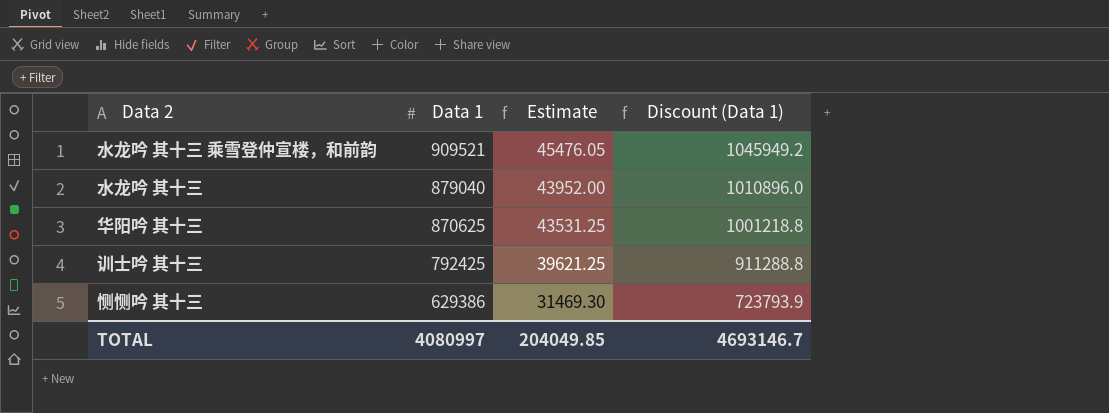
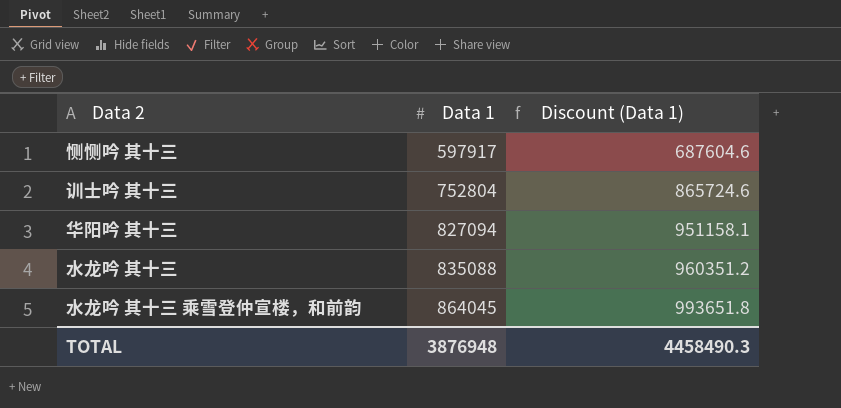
row order: Data 1 descending -> Data 1 ascending
column Estimate | formula: [Data 1] * 0.05 -> none
恻恻吟 其十三 | Data 1: 629386 -> 597917
恻恻吟 其十三 | Discount (Data 1): 723793.9 -> 687604.6
训士吟 其十三 | Data 1: 792425 -> 752804
训士吟 其十三 | Discount (Data 1): 911288.8 -> 865724.6
华阳吟 其十三 | Data 1: 870625 -> 827094
华阳吟 其十三 | Discount (Data 1): 1001218.8 -> 951158.1
水龙吟 其十三 | Data 1: 879040 -> 835088
水龙吟 其十三 | Discount (Data 1): 1010896.0 -> 960351.2
水龙吟 其十三 乘雪登仲宣楼，和前韵 | Data 1: 909521 -> 864045
水龙吟 其十三 乘雪登仲宣楼，和前韵 | Discount (Data 1): 1045949.2 -> 993651.8
TOTAL | Data 1: 4080997 -> 3876948
TOTAL | Discount (Data 1): 4693146.7 -> 4458490.3

